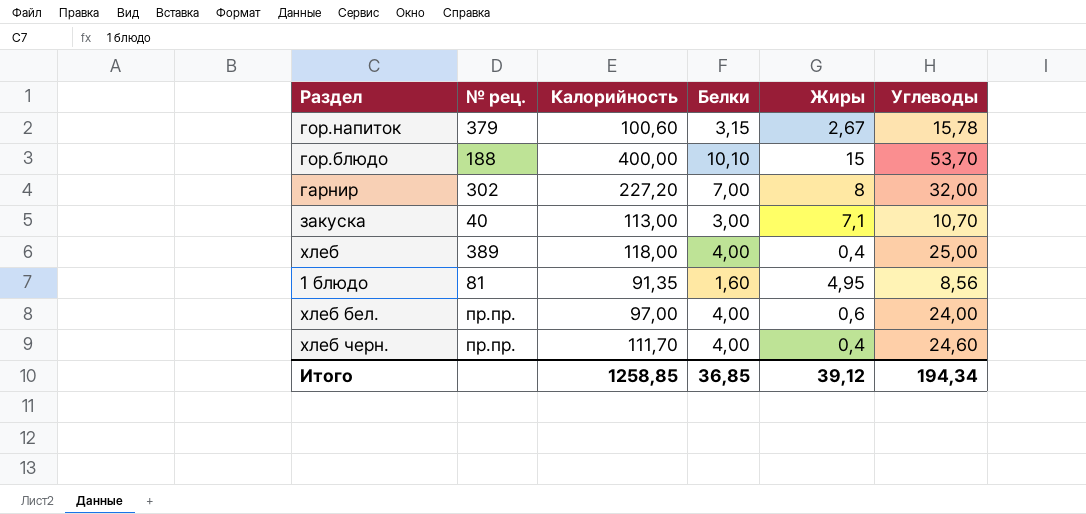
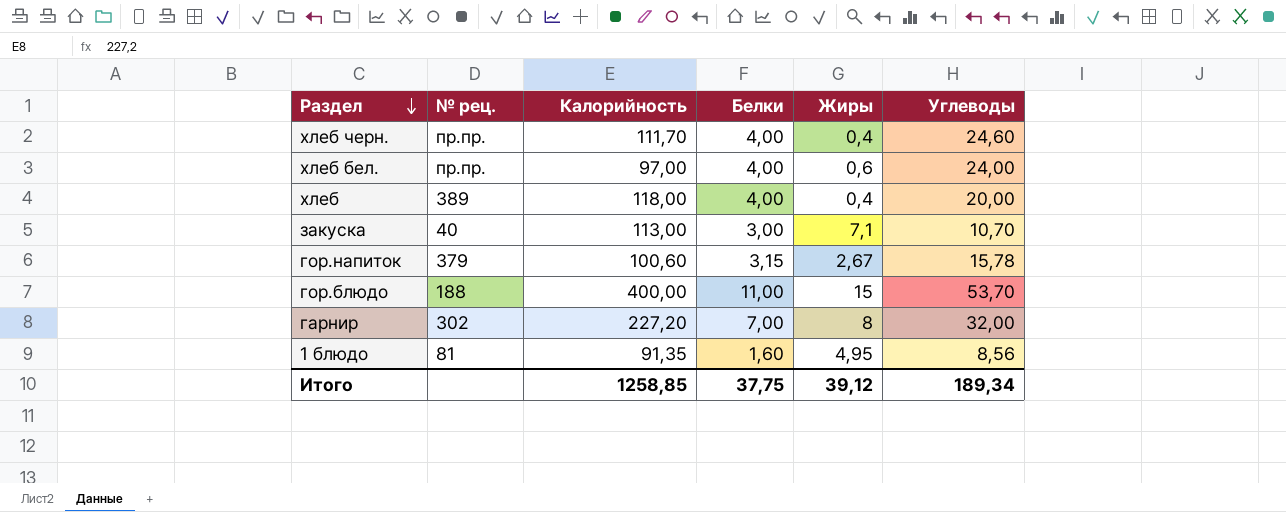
row order: none -> Раздел descending
хлеб | Углеводы: 25,00 -> 20,00
гор.блюдо | Белки: 10,10 -> 11,00
Итого | Белки: 36,85 -> 37,75
Итого | Углеводы: 194,34 -> 189,34

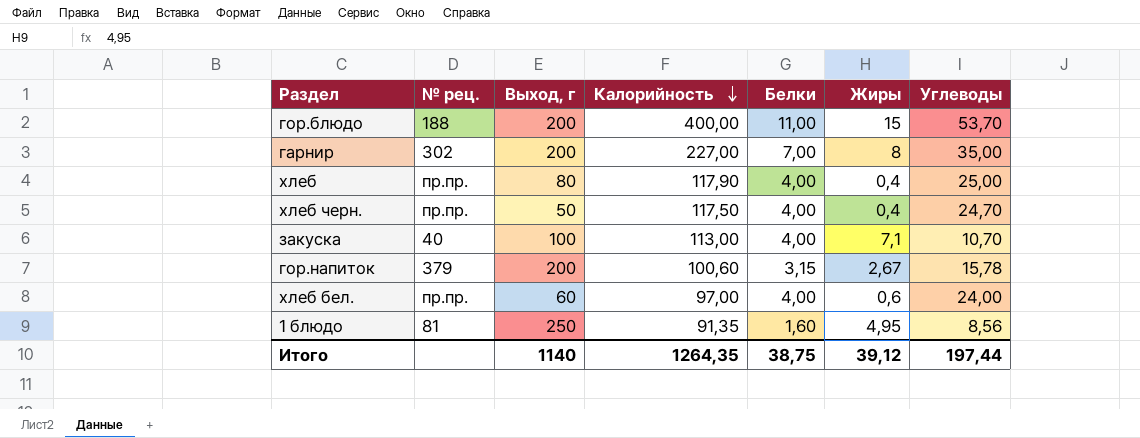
row order: Раздел descending -> Калорийность descending
column Выход, г | position: none -> 3
гарнир | Калорийность: 227,20 -> 227,00
гарнир | Углеводы: 32,00 -> 35,00
хлеб | № рец.: 389 -> пр.пр.
хлеб | Калорийность: 118,00 -> 117,90
хлеб | Углеводы: 20,00 -> 25,00
хлеб черн. | Калорийность: 111,70 -> 117,50
хлеб черн. | Углеводы: 24,60 -> 24,70
закуска | Белки: 3,00 -> 4,00
Итого | Калорийность: 1258,85 -> 1264,35
Итого | Белки: 37,75 -> 38,75
Итого | Углеводы: 189,34 -> 197,44

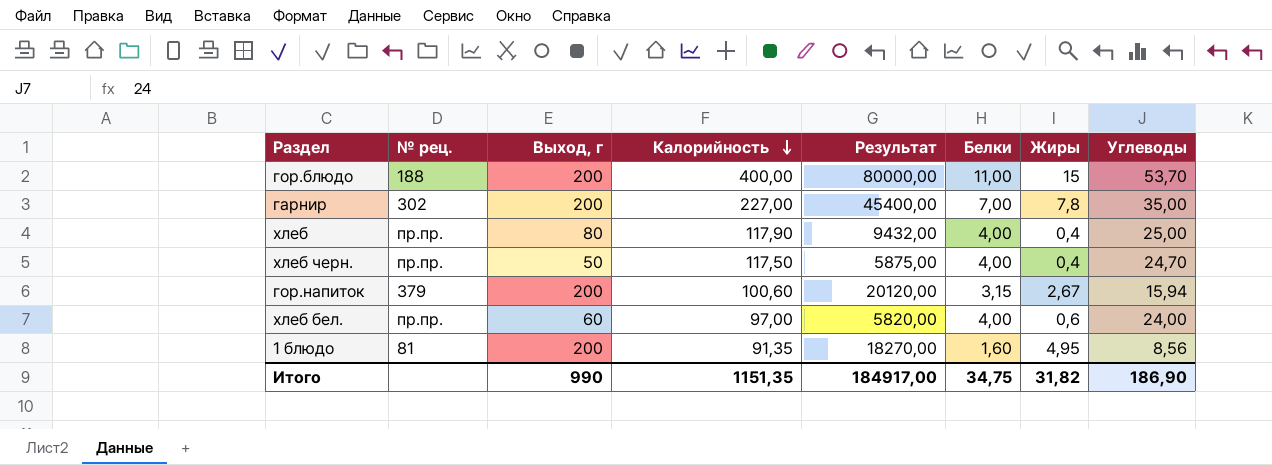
column Результат | formula: none -> [Выход, г] * [Калорийность]
row закуска: 40 | 100 | 113,00 | 4,00 | 7,1 | 10,70 -> none
гарнир | Жиры: 8 -> 7,8
гор.напиток | Углеводы: 15,78 -> 15,94
1 блюдо | Выход, г: 250 -> 200
Итого | Выход, г: 1140 -> 990
Итого | Калорийность: 1264,35 -> 1151,35
Итого | Белки: 38,75 -> 34,75
Итого | Жиры: 39,12 -> 31,82
Итого | Углеводы: 197,44 -> 186,90

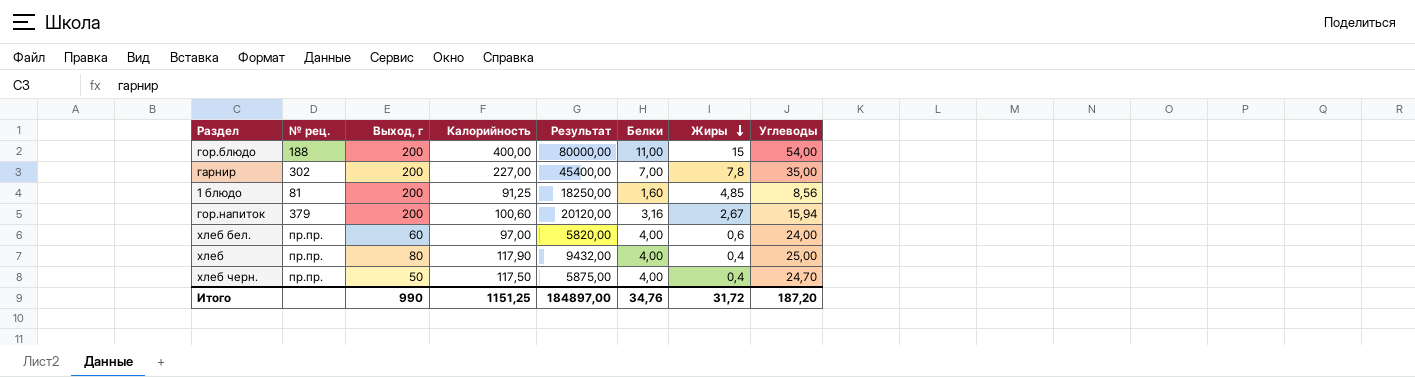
row order: Калорийность descending -> Жиры descending
гор.блюдо | Углеводы: 53,70 -> 54,00
1 блюдо | Калорийность: 91,35 -> 91,25
1 блюдо | Результат: 18270,00 -> 18250,00
1 блюдо | Жиры: 4,95 -> 4,85
гор.напиток | Белки: 3,15 -> 3,16
Итого | Калорийность: 1151,35 -> 1151,25
Итого | Результат: 184917,00 -> 184897,00
Итого | Белки: 34,75 -> 34,76
Итого | Жиры: 31,82 -> 31,72
Итого | Углеводы: 186,90 -> 187,20

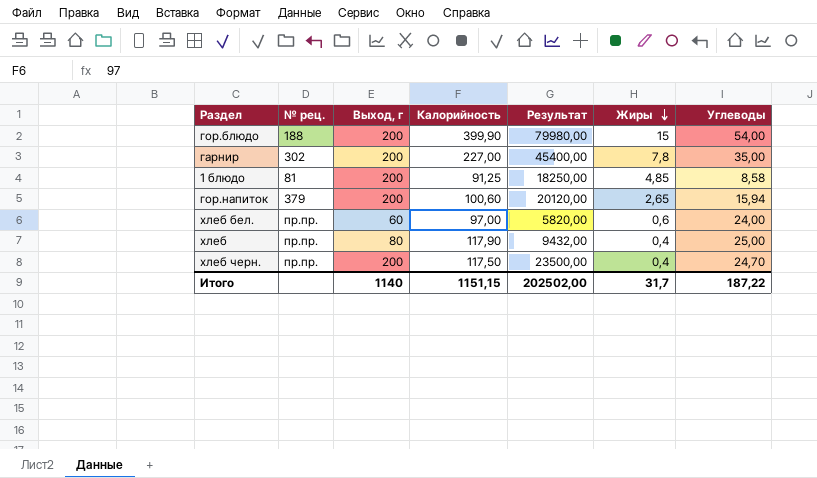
column Белки | position: 6 -> none
гор.блюдо | Калорийность: 400,00 -> 399,90
гор.блюдо | Результат: 80000,00 -> 79980,00
1 блюдо | Углеводы: 8,56 -> 8,58
гор.напиток | Жиры: 2,67 -> 2,65
хлеб черн. | Выход, г: 50 -> 200
хлеб черн. | Результат: 5875,00 -> 23500,00
Итого | Выход, г: 990 -> 1140
Итого | Калорийность: 1151,25 -> 1151,15
Итого | Результат: 184897,00 -> 202502,00
Итого | Жиры: 31,72 -> 31,7
Итого | Углеводы: 187,20 -> 187,22

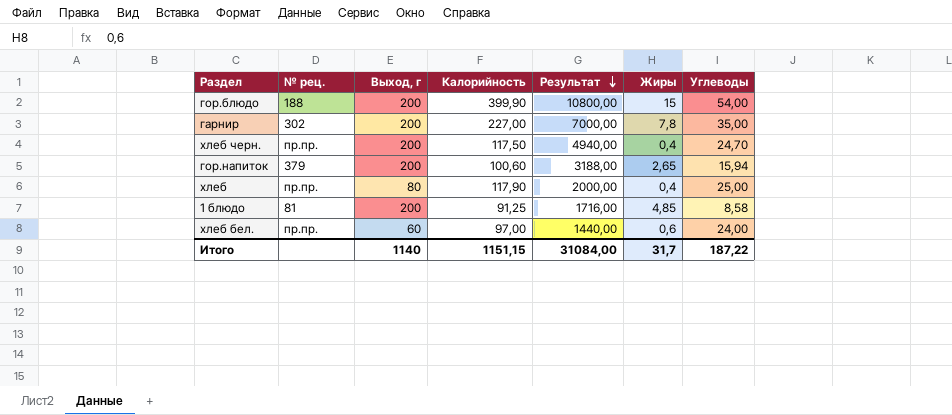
row order: Жиры descending -> Результат descending
column Результат | formula: [Выход, г] * [Калорийность] -> [Выход, г] * [Углеводы]
Итого | Результат: 202502,00 -> 31084,00

